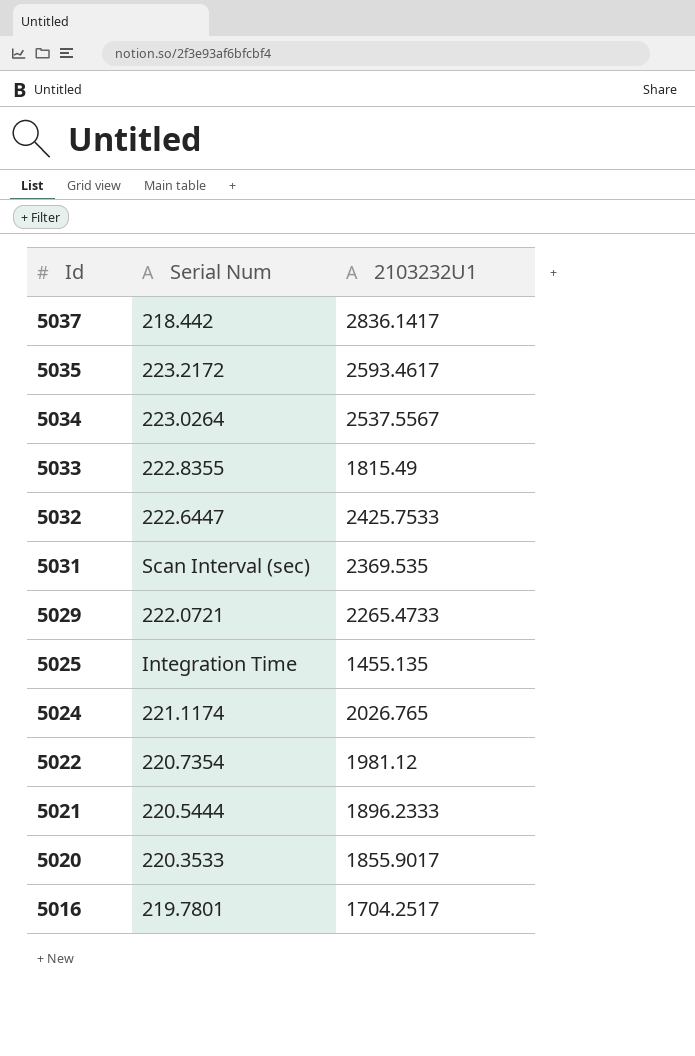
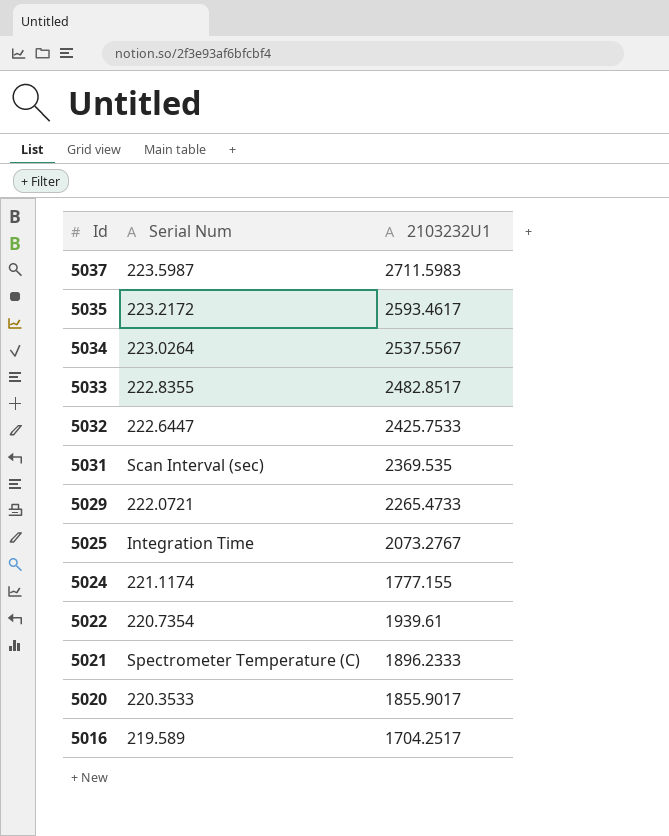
5037 | Serial Num: 218.442 -> 223.5987
5037 | 2103232U1: 2836.1417 -> 2711.5983
5033 | 2103232U1: 1815.49 -> 2482.8517
5025 | 2103232U1: 1455.135 -> 2073.2767
5024 | 2103232U1: 2026.765 -> 1777.155
5022 | 2103232U1: 1981.12 -> 1939.61
5021 | Serial Num: 220.5444 -> Spectrometer Temperature (C)
5016 | Serial Num: 219.7801 -> 219.589

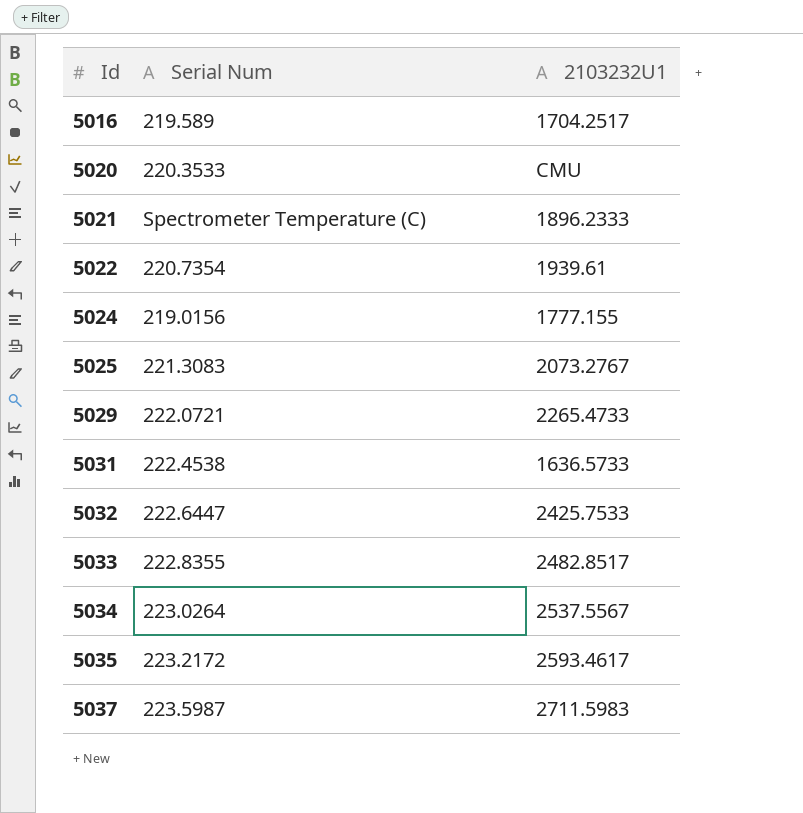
row order: Id descending -> Id ascending
5020 | 2103232U1: 1855.9017 -> CMU
5024 | Serial Num: 221.1174 -> 219.0156
5025 | Serial Num: Integration Time -> 221.3083
5031 | Serial Num: Scan Interval (sec) -> 222.4538
5031 | 2103232U1: 2369.535 -> 1636.5733

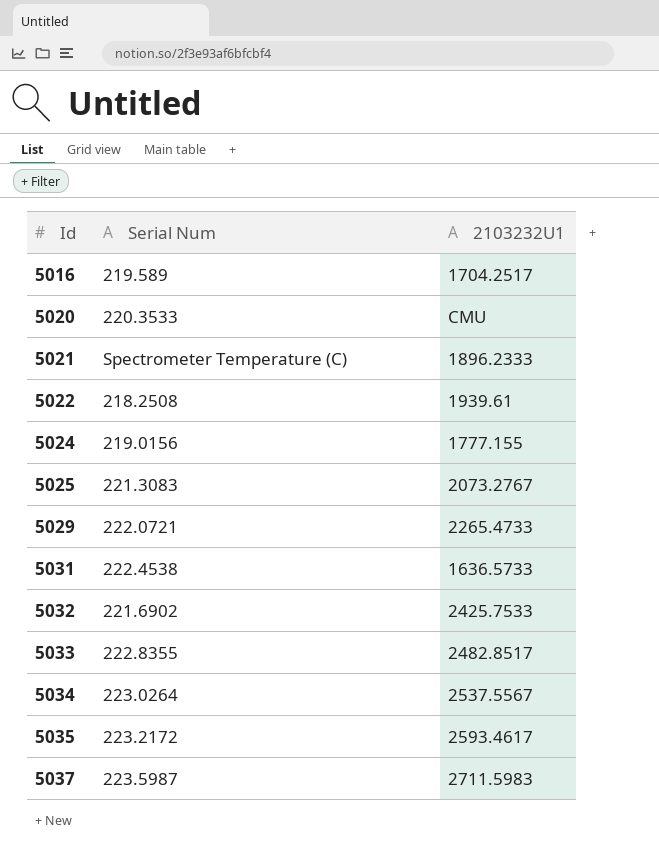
5022 | Serial Num: 220.7354 -> 218.2508
5032 | Serial Num: 222.6447 -> 221.6902

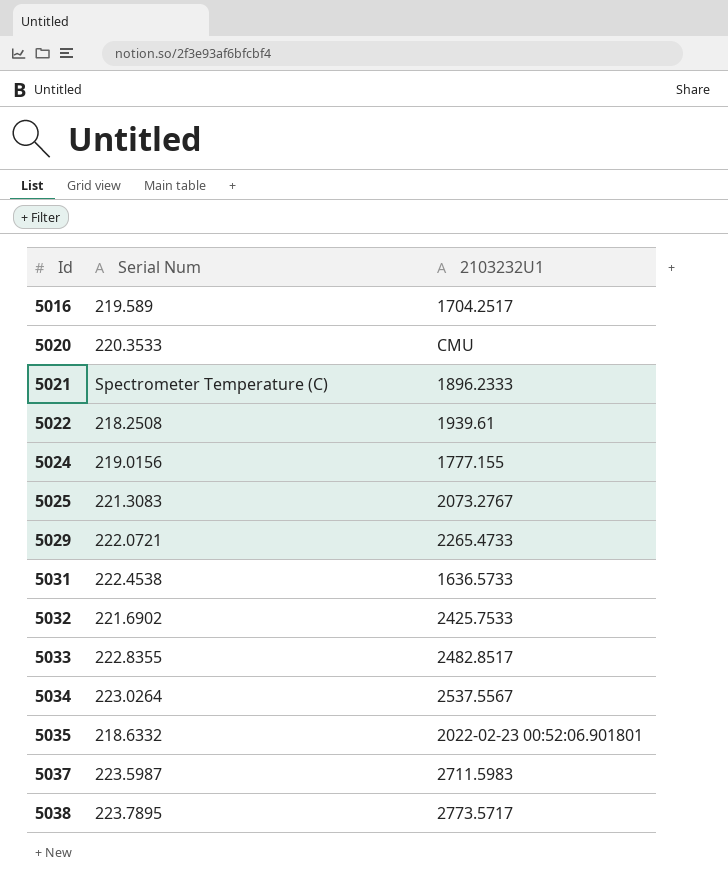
5035 | Serial Num: 223.2172 -> 218.6332
5035 | 2103232U1: 2593.4617 -> 2022-02-23 00:52:06.901801
row 5038: none -> 223.7895 | 2773.5717

